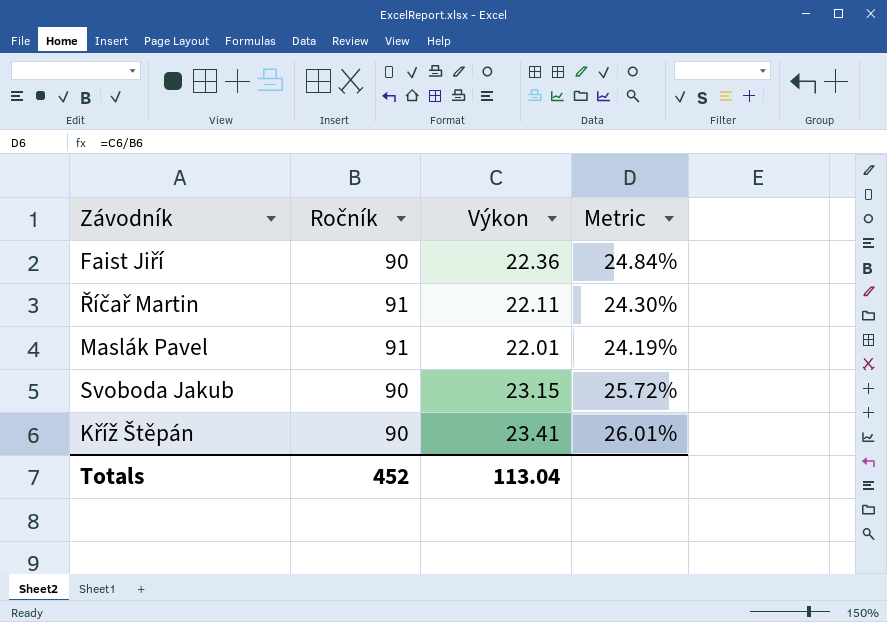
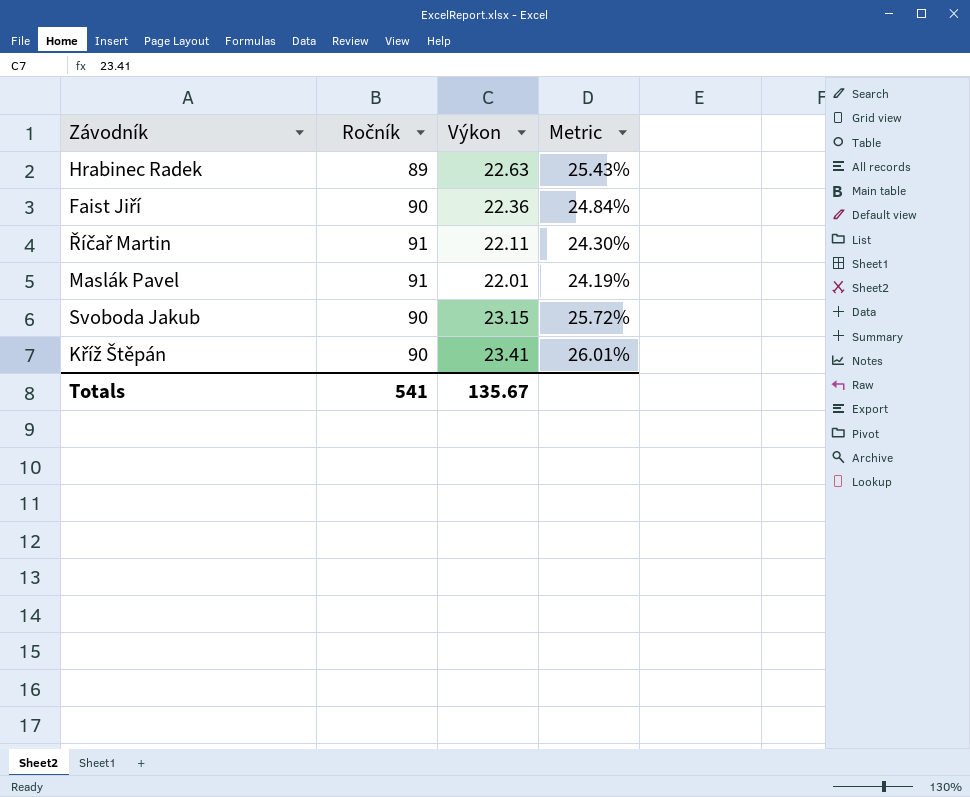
row Hrabinec Radek: none -> 89 | 22.63 | 25.43%
Totals | Ročník: 452 -> 541
Totals | Výkon: 113.04 -> 135.67

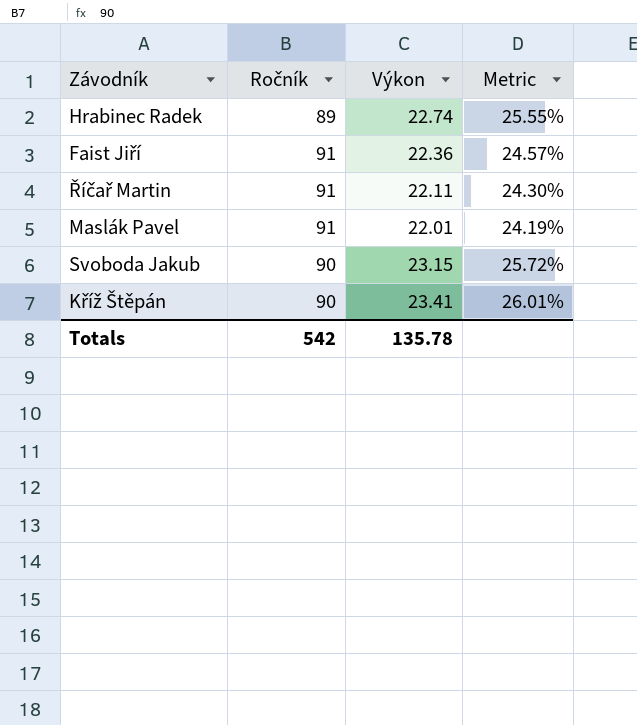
Hrabinec Radek | Výkon: 22.63 -> 22.74
Hrabinec Radek | Metric: 25.43% -> 25.55%
Faist Jiří | Ročník: 90 -> 91
Faist Jiří | Metric: 24.84% -> 24.57%
Totals | Ročník: 541 -> 542
Totals | Výkon: 135.67 -> 135.78

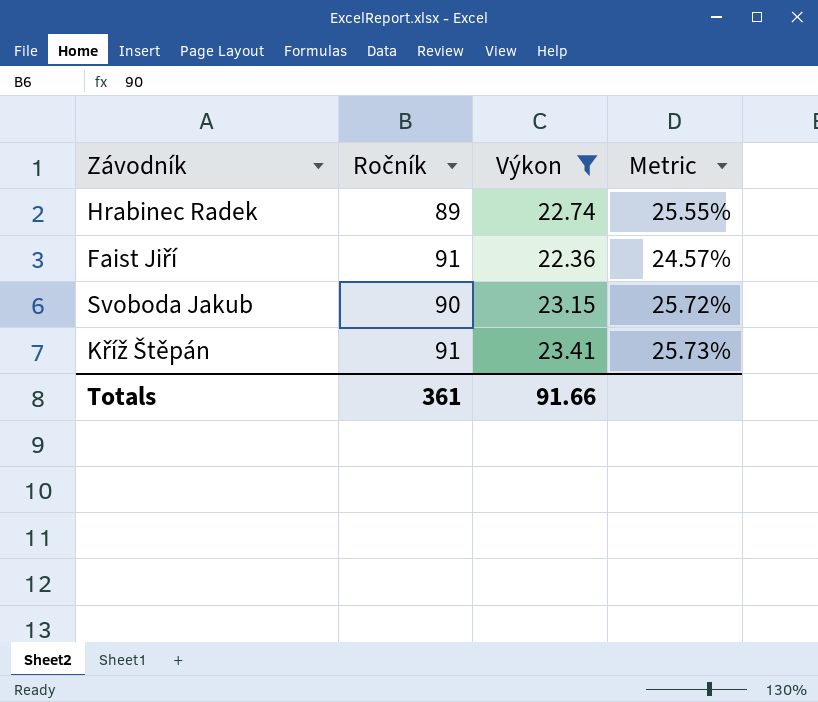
filter: none -> Výkon >= 22.36
Kříž Štěpán | Ročník: 90 -> 91
Kříž Štěpán | Metric: 26.01% -> 25.73%
Totals | Ročník: 542 -> 361
Totals | Výkon: 135.78 -> 91.66

